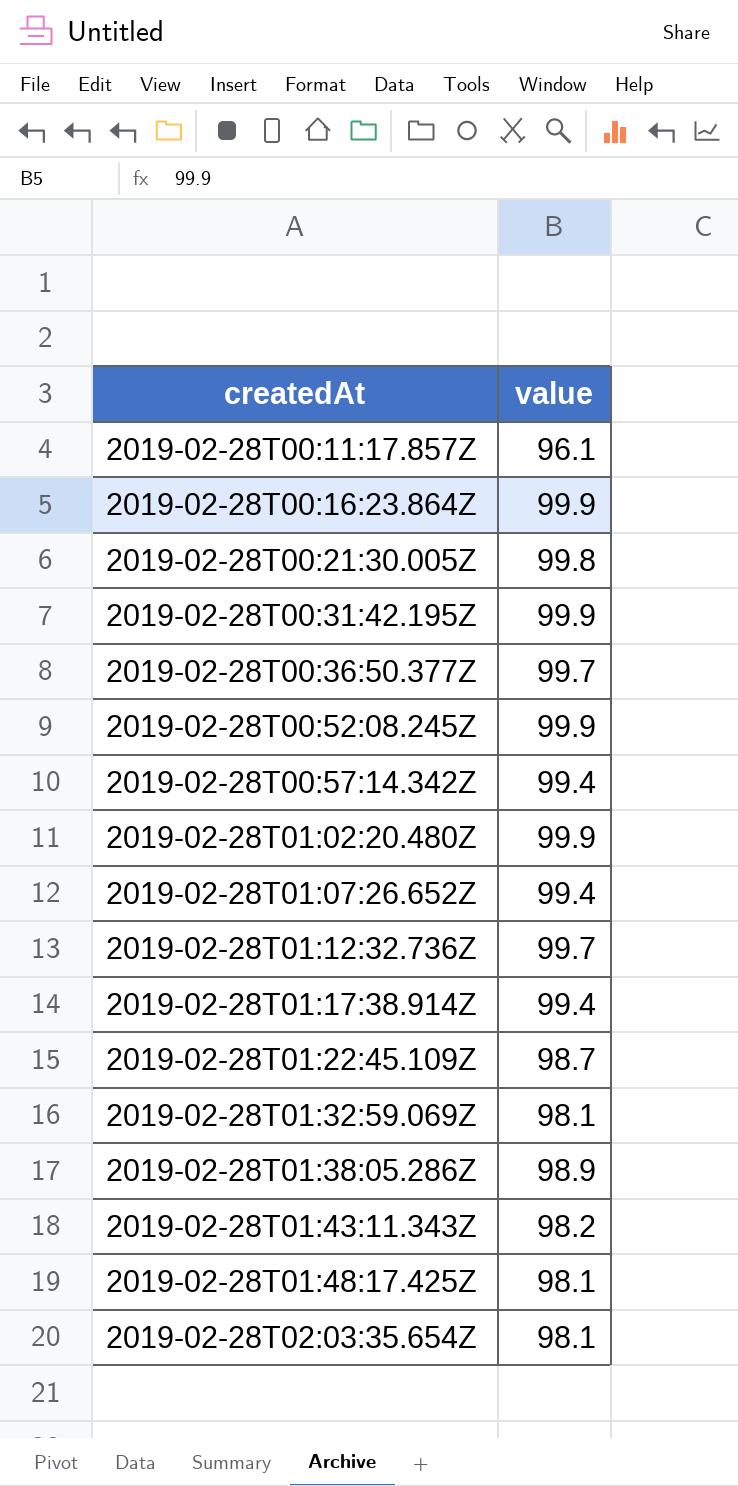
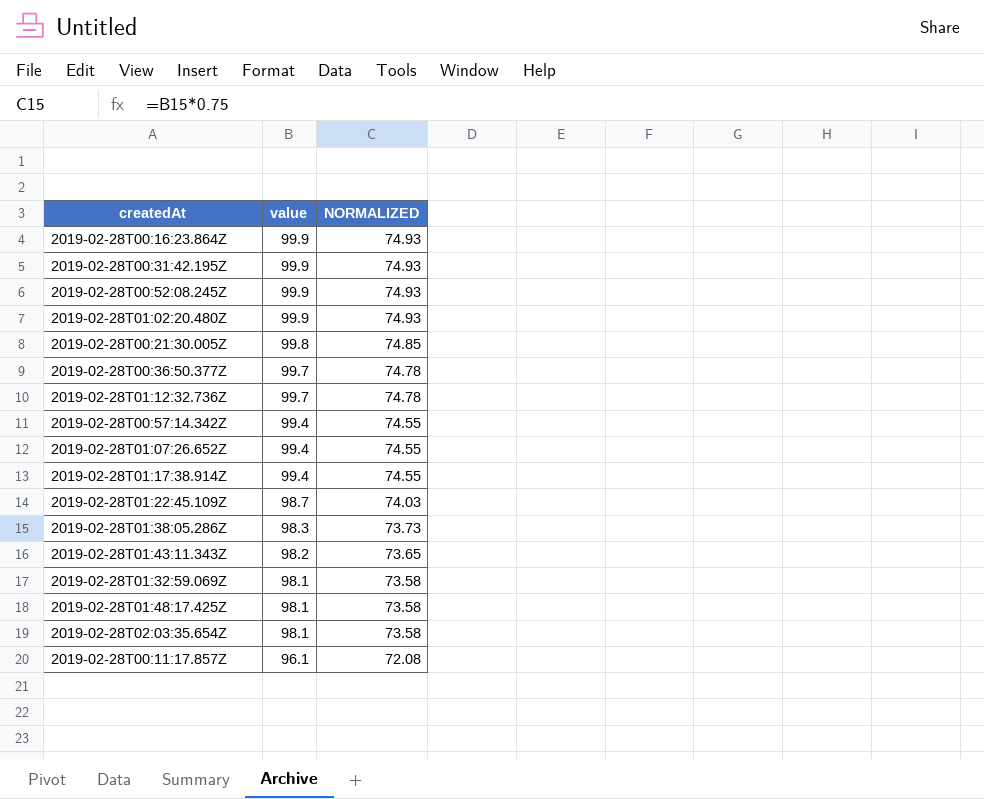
row order: createdAt ascending -> value descending
column NORMALIZED | formula: none -> [value] * 0.75
2019-02-28T01:38:05.286Z | value: 98.9 -> 98.3

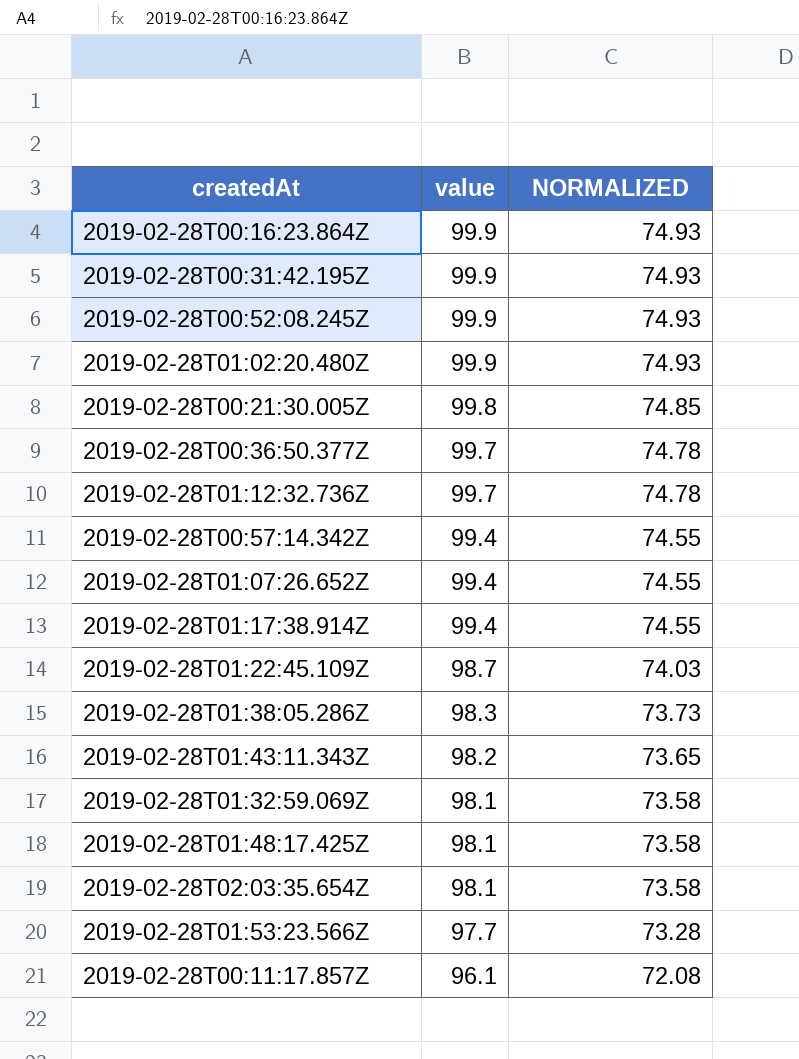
row 2019-02-28T01:53:23.566Z: none -> 97.7 | 73.28

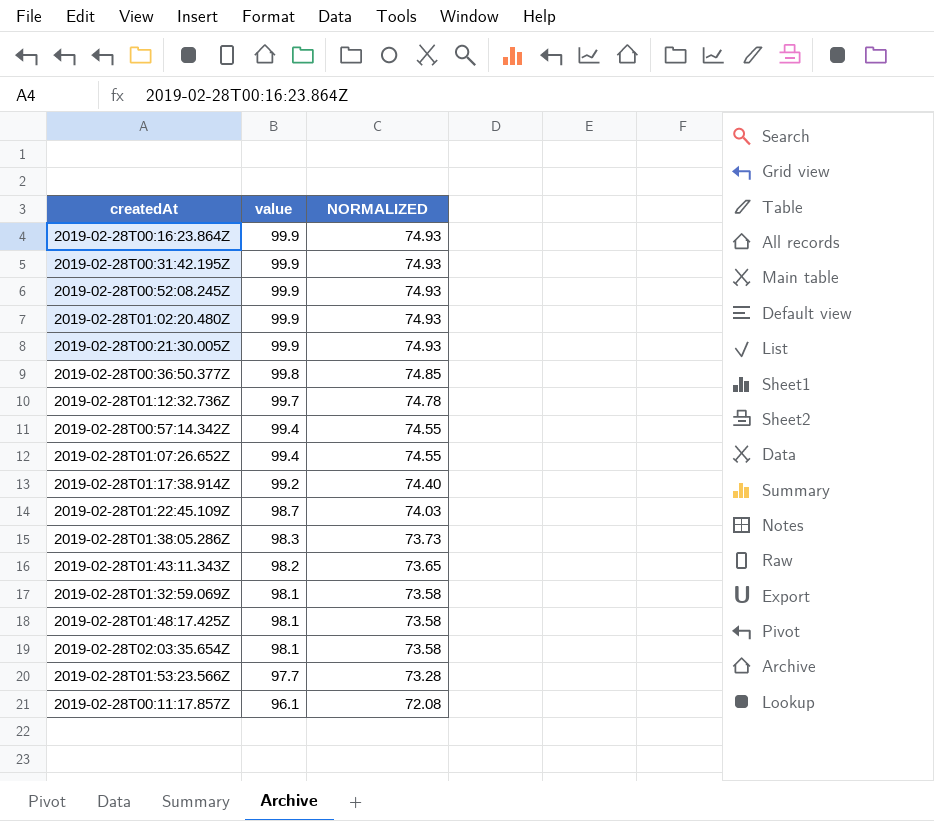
2019-02-28T00:21:30.005Z | value: 99.8 -> 99.9
2019-02-28T00:21:30.005Z | NORMALIZED: 74.85 -> 74.93
2019-02-28T00:36:50.377Z | value: 99.7 -> 99.8
2019-02-28T00:36:50.377Z | NORMALIZED: 74.78 -> 74.85
2019-02-28T01:17:38.914Z | value: 99.4 -> 99.2
2019-02-28T01:17:38.914Z | NORMALIZED: 74.55 -> 74.40

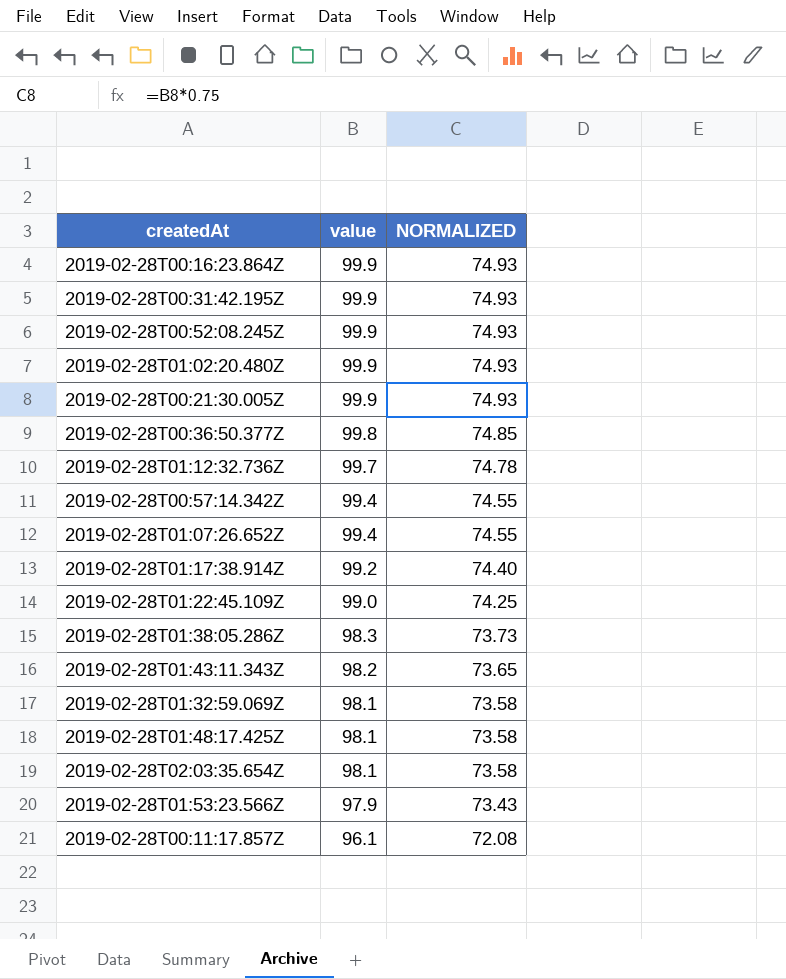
2019-02-28T01:22:45.109Z | value: 98.7 -> 99.0
2019-02-28T01:22:45.109Z | NORMALIZED: 74.03 -> 74.25
2019-02-28T01:53:23.566Z | value: 97.7 -> 97.9
2019-02-28T01:53:23.566Z | NORMALIZED: 73.28 -> 73.43

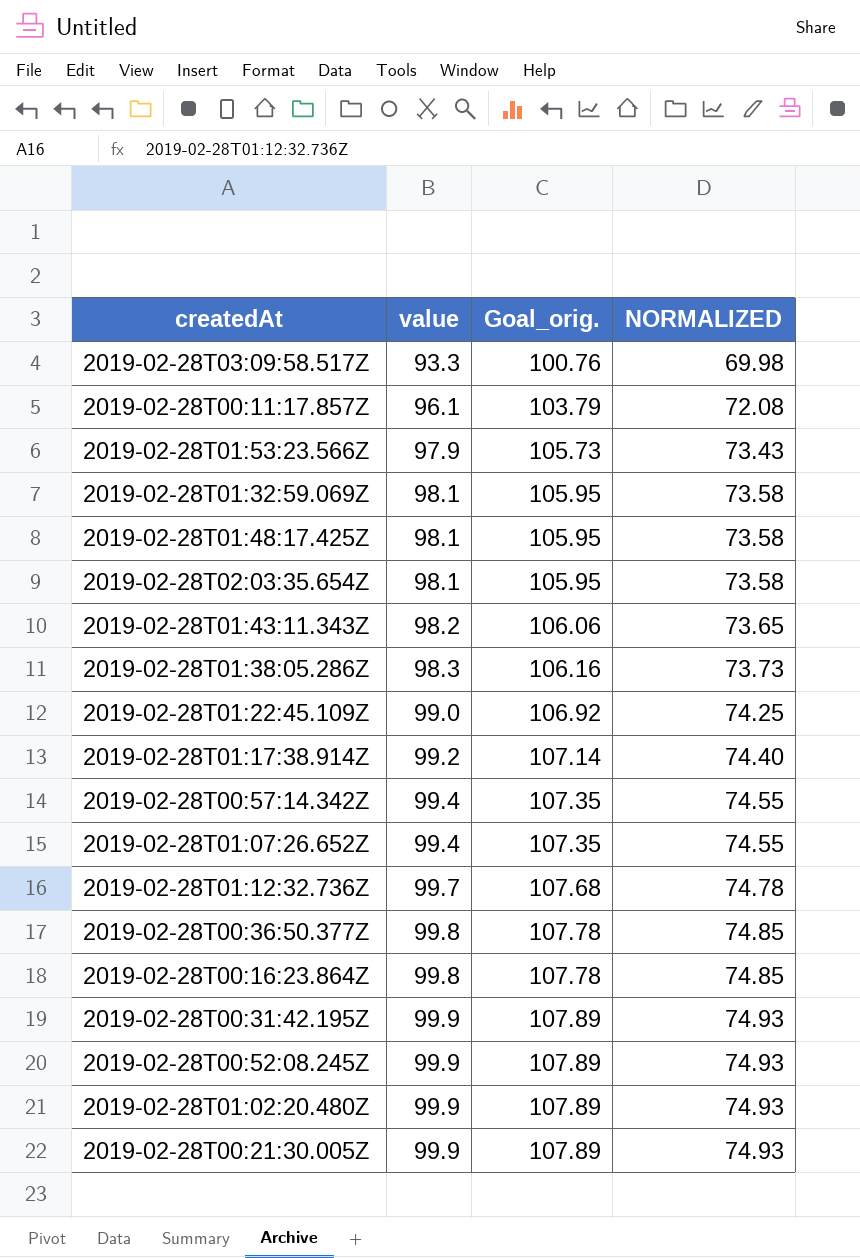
row order: value descending -> value ascending
column Goal_orig. | formula: none -> [value] * 1.08
row 2019-02-28T03:09:58.517Z: none -> 93.3 | 100.76 | 69.98
2019-02-28T00:16:23.864Z | value: 99.9 -> 99.8
2019-02-28T00:16:23.864Z | NORMALIZED: 74.93 -> 74.85

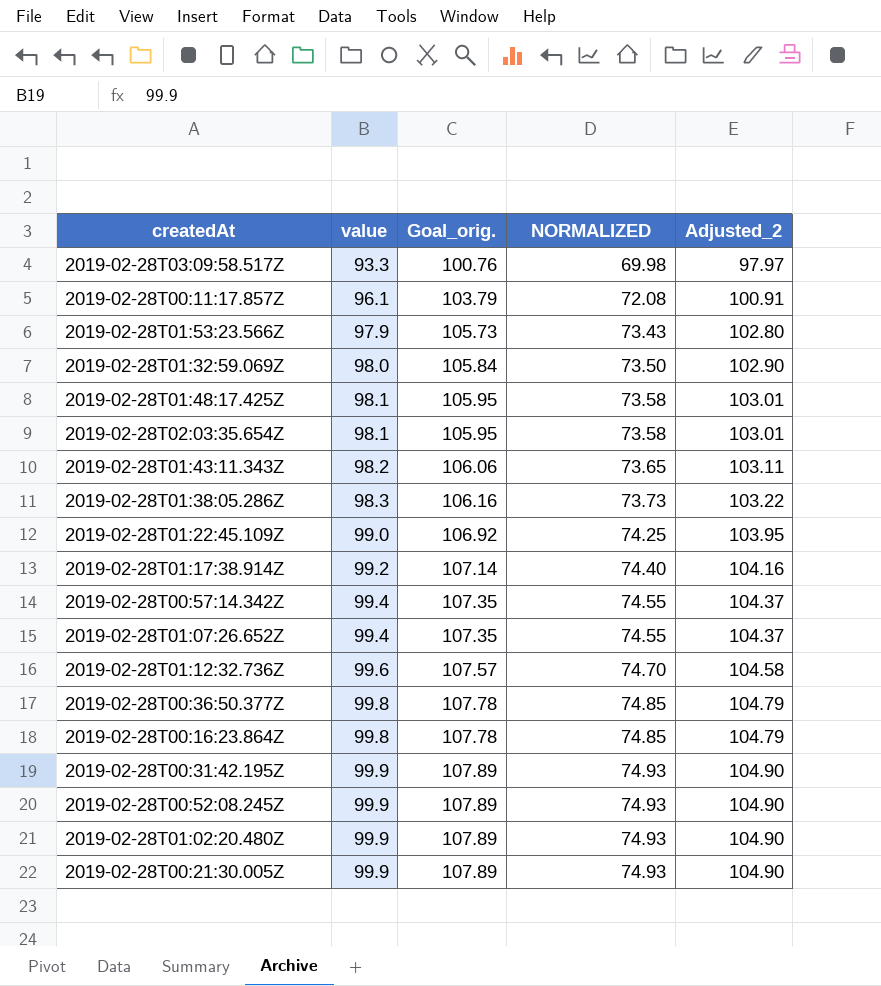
column Adjusted_2 | formula: none -> [value] * 1.05
2019-02-28T01:32:59.069Z | value: 98.1 -> 98.0
2019-02-28T01:32:59.069Z | Goal_orig.: 105.95 -> 105.84
2019-02-28T01:32:59.069Z | NORMALIZED: 73.58 -> 73.50
2019-02-28T01:12:32.736Z | value: 99.7 -> 99.6
2019-02-28T01:12:32.736Z | Goal_orig.: 107.68 -> 107.57
2019-02-28T01:12:32.736Z | NORMALIZED: 74.78 -> 74.70

